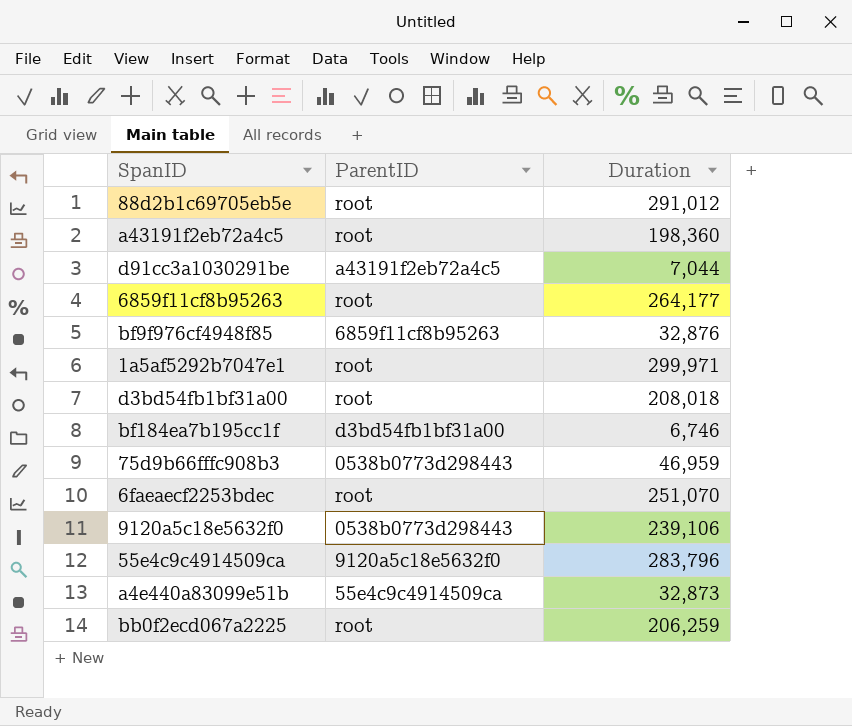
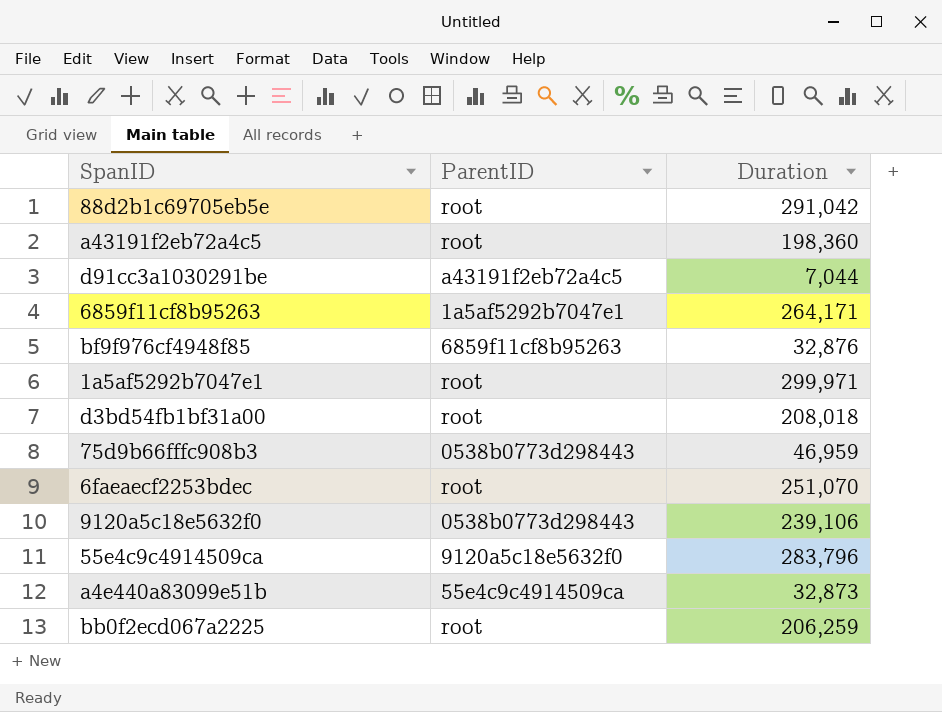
row bf184ea7b195cc1f: d3bd54fb1bf31a00 | 6,746 -> none
88d2b1c69705eb5e | Duration: 291,012 -> 291,042
6859f11cf8b95263 | ParentID: root -> 1a5af5292b7047e1
6859f11cf8b95263 | Duration: 264,177 -> 264,171

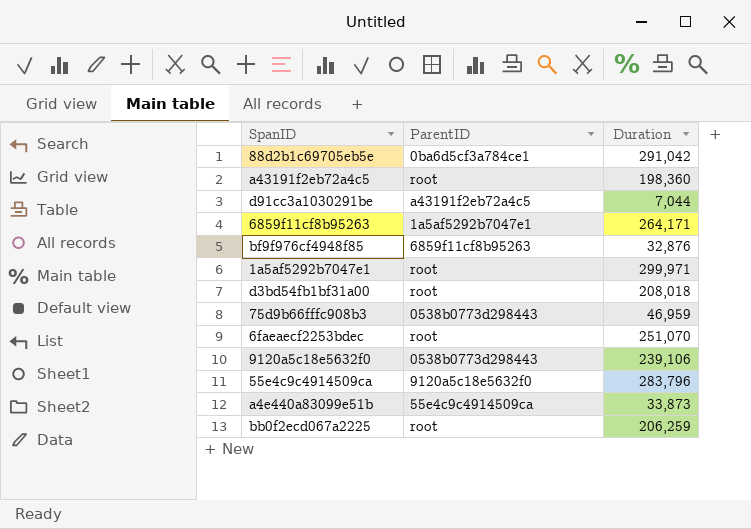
88d2b1c69705eb5e | ParentID: root -> 0ba6d5cf3a784ce1
a4e440a83099e51b | Duration: 32,873 -> 33,873

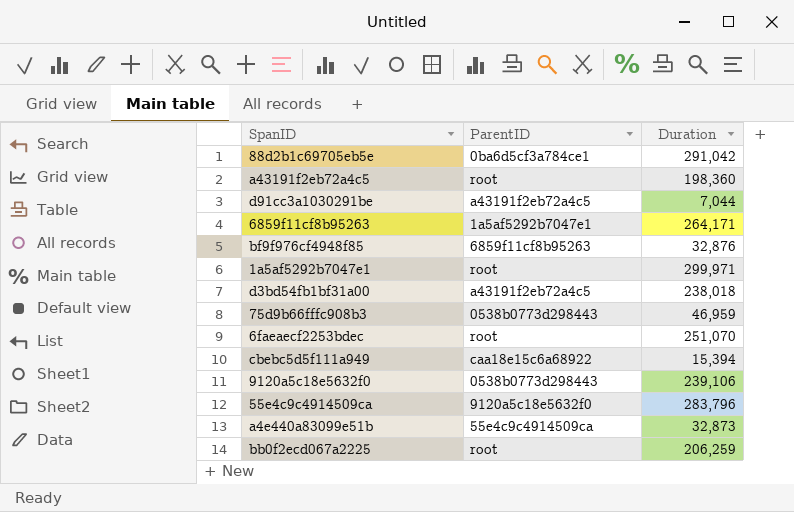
d3bd54fb1bf31a00 | ParentID: root -> a43191f2eb72a4c5
d3bd54fb1bf31a00 | Duration: 208,018 -> 238,018
row cbebc5d5f111a949: none -> caa18e15c6a68922 | 15,394
a4e440a83099e51b | Duration: 33,873 -> 32,873

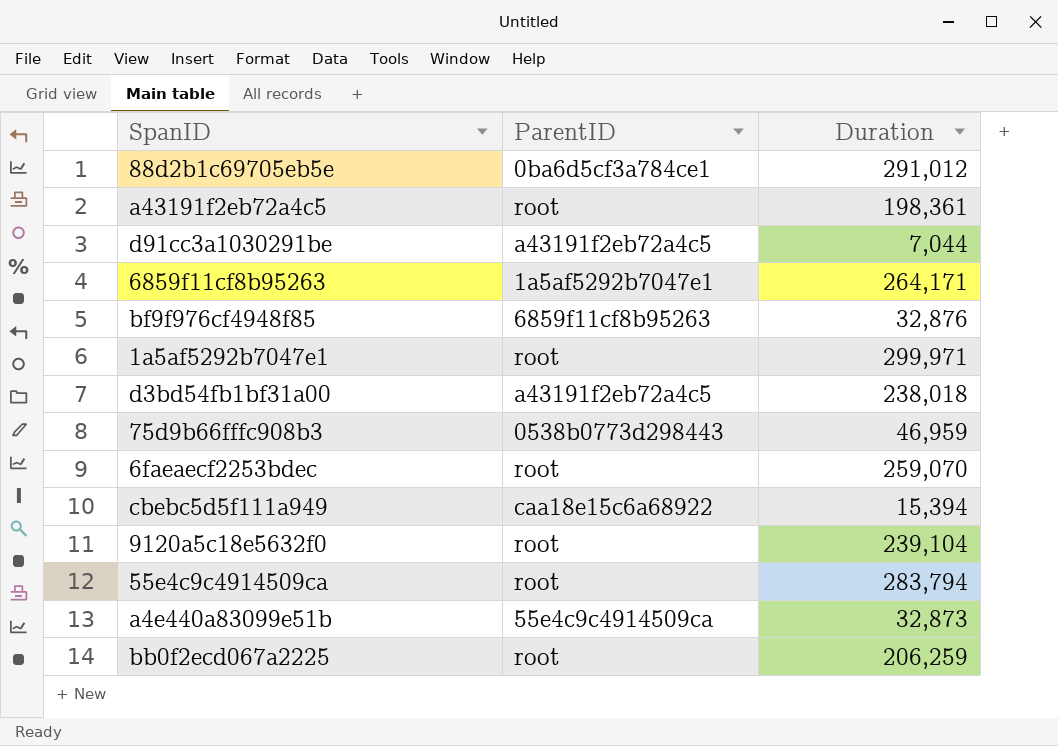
88d2b1c69705eb5e | Duration: 291,042 -> 291,012
a43191f2eb72a4c5 | Duration: 198,360 -> 198,361
6faeaecf2253bdec | Duration: 251,070 -> 259,070
9120a5c18e5632f0 | ParentID: 0538b0773d298443 -> root
9120a5c18e5632f0 | Duration: 239,106 -> 239,104
55e4c9c4914509ca | ParentID: 9120a5c18e5632f0 -> root
55e4c9c4914509ca | Duration: 283,796 -> 283,794

